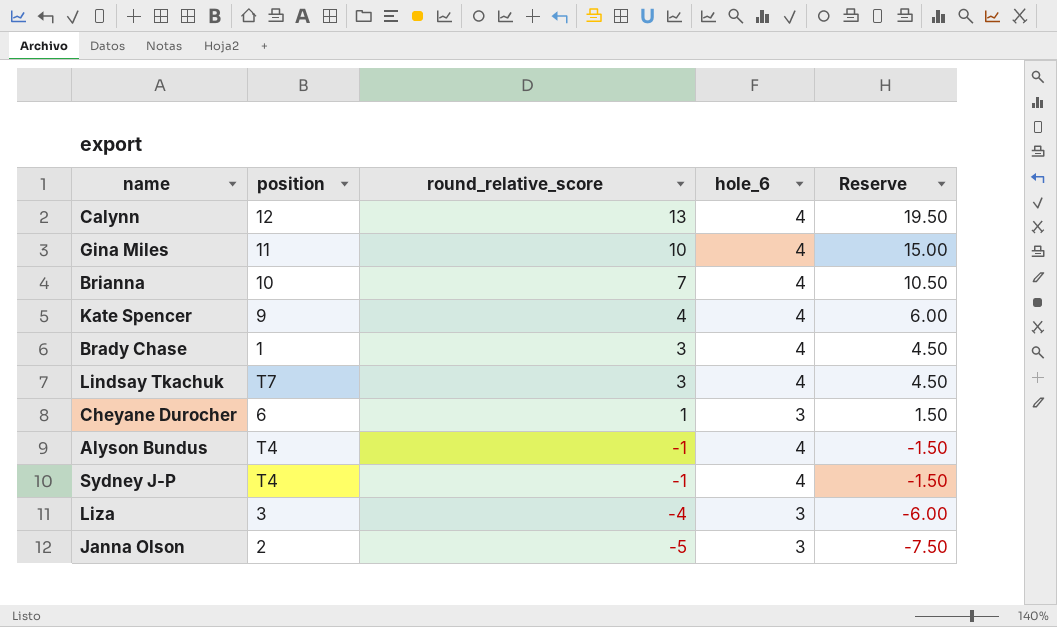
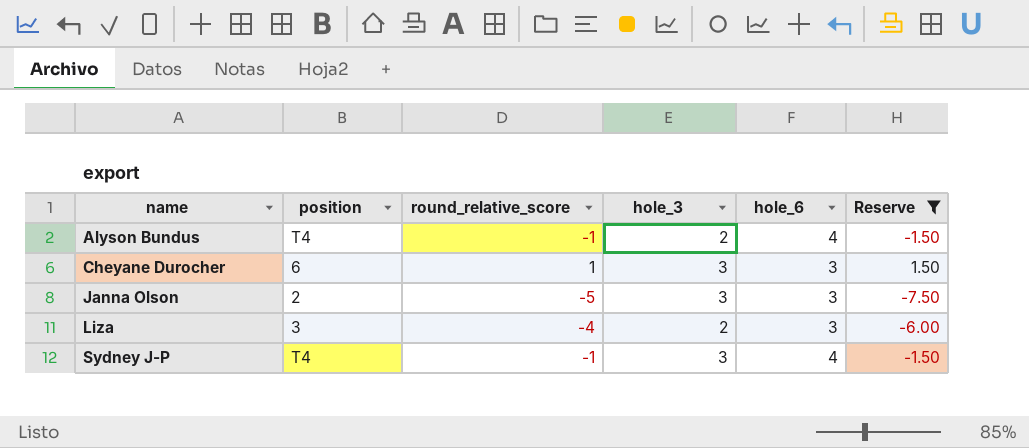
filter: none -> Reserve <= 1.50
row order: round_relative_score descending -> name ascending
column hole_3 | position: none -> 4

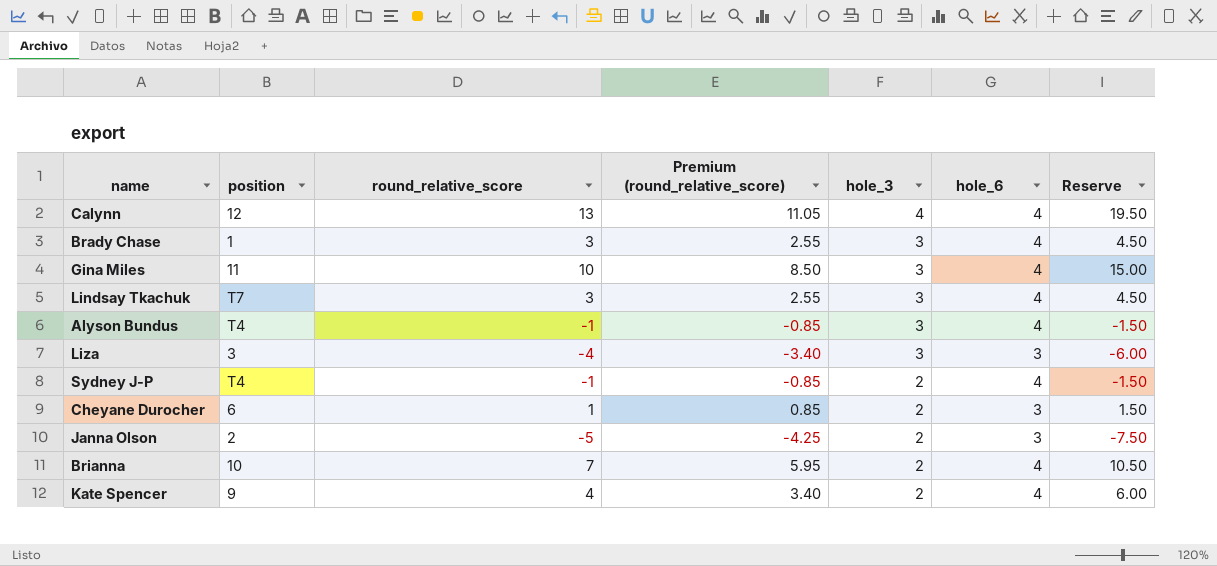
filter: Reserve <= 1.50 -> none
row order: name ascending -> hole_3 descending
column Premium (round_relative_score) | formula: none -> [round_relative_score] * 0.85
Alyson Bundus | hole_3: 2 -> 3
Liza | hole_3: 2 -> 3
Sydney J-P | hole_3: 3 -> 2
Cheyane Durocher | hole_3: 3 -> 2
Janna Olson | hole_3: 3 -> 2

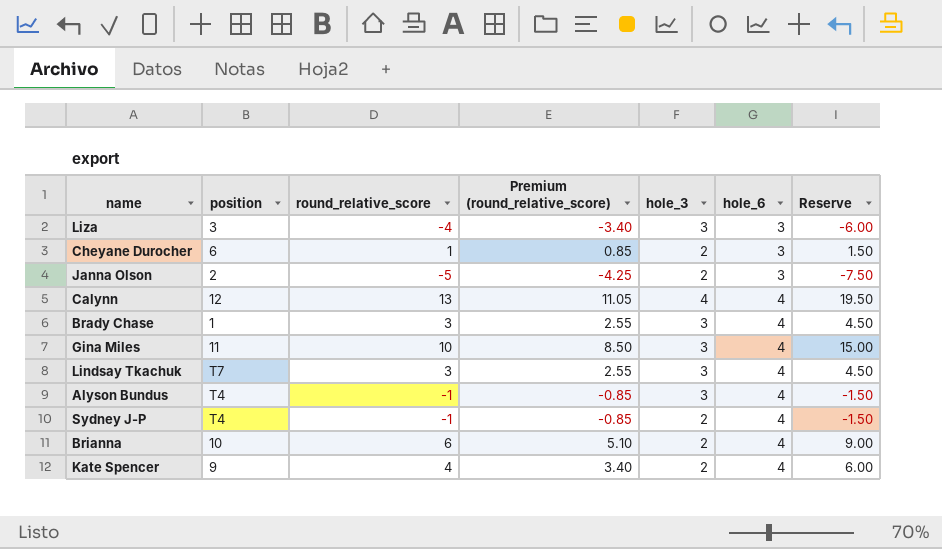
row order: hole_3 descending -> hole_6 ascending
Brianna | round_relative_score: 7 -> 6
Brianna | Premium (round_relative_score): 5.95 -> 5.10
Brianna | Reserve: 10.50 -> 9.00

